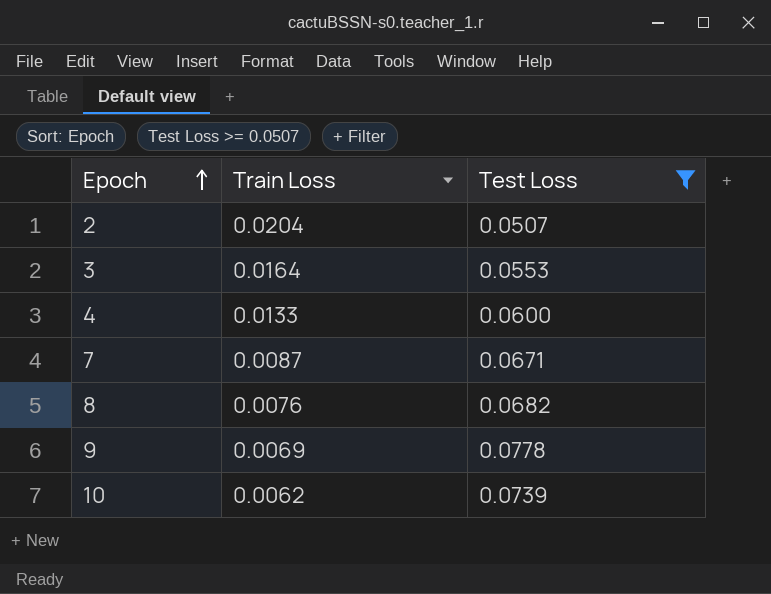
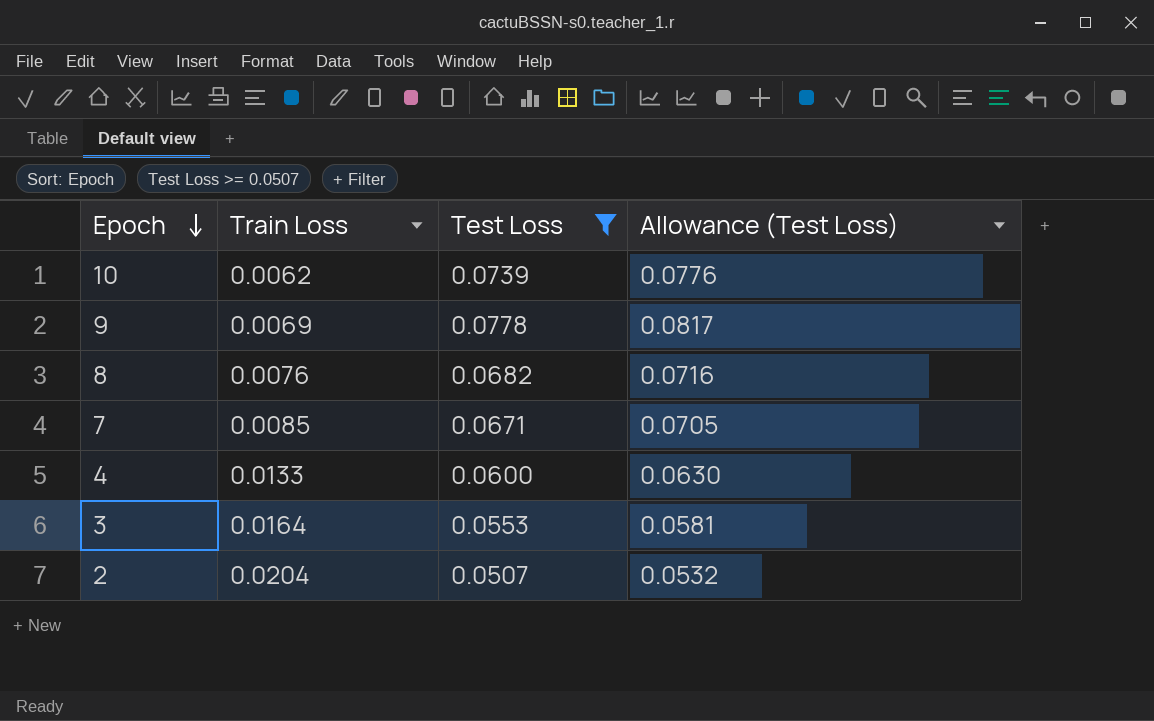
row order: Epoch ascending -> Epoch descending
column Allowance (Test Loss) | formula: none -> [Test Loss] * 1.05
7 | Train Loss: 0.0087 -> 0.0085

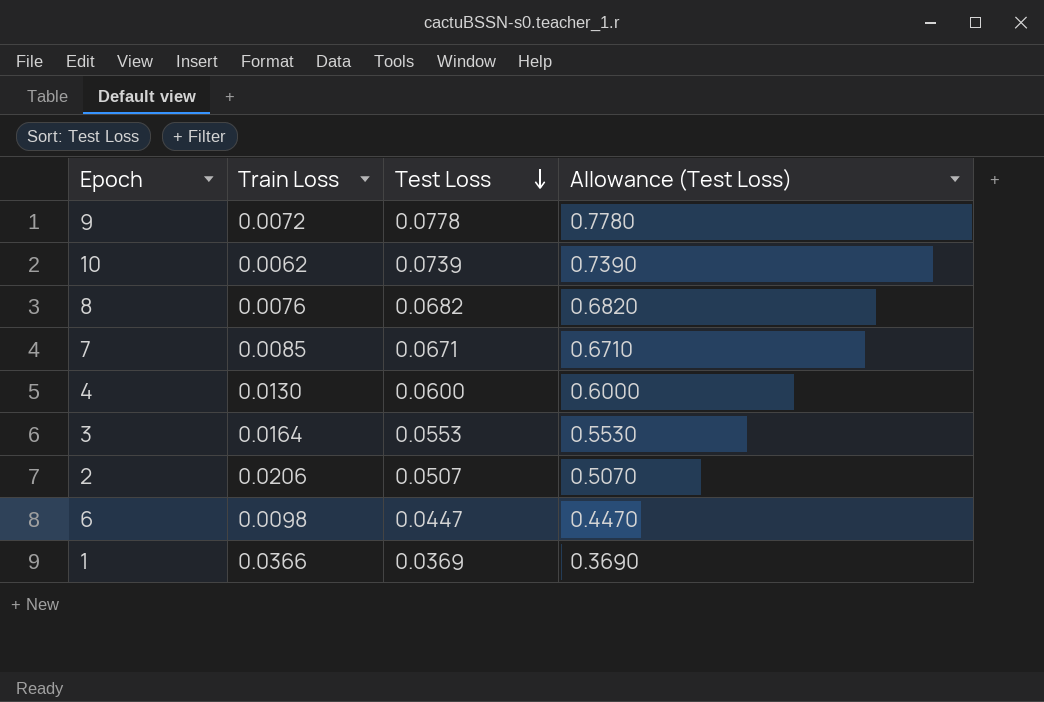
filter: Test Loss >= 0.0507 -> none
row order: Epoch descending -> Test Loss descending
column Allowance (Test Loss) | formula: [Test Loss] * 1.05 -> [Test Loss] * 10
9 | Train Loss: 0.0069 -> 0.0072
4 | Train Loss: 0.0133 -> 0.0130
2 | Train Loss: 0.0204 -> 0.0206

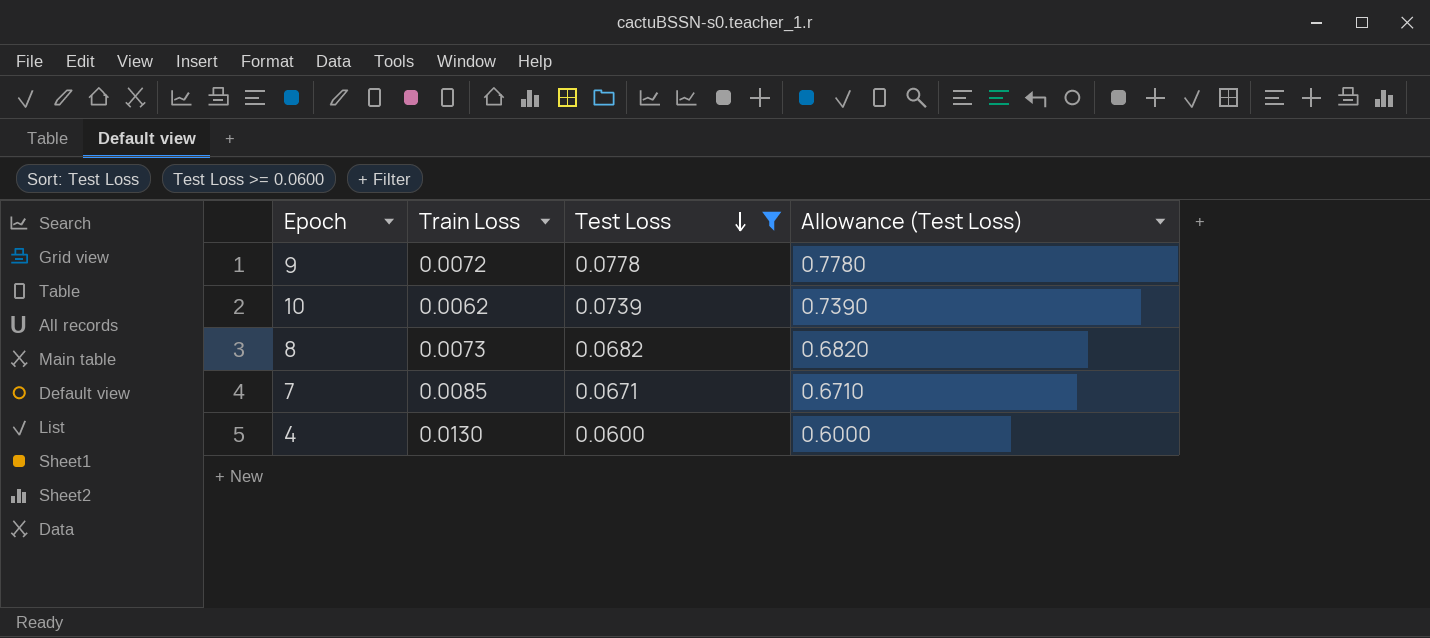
filter: none -> Test Loss >= 0.0600
8 | Train Loss: 0.0076 -> 0.0073

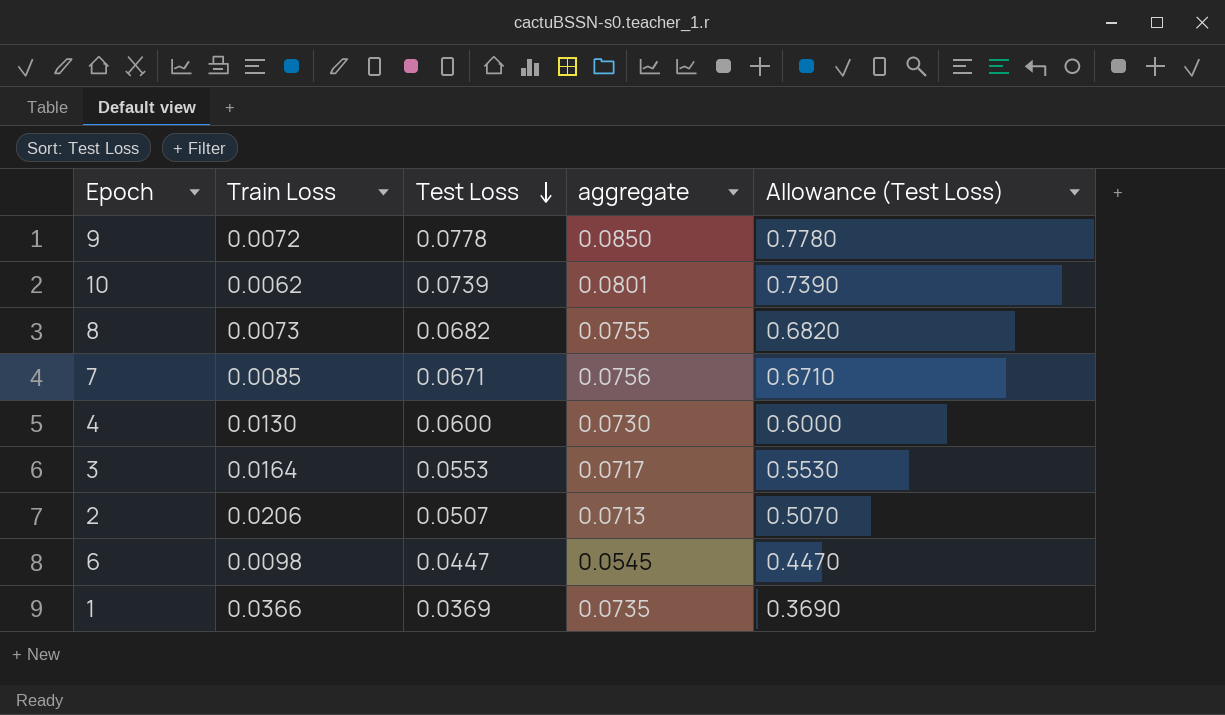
filter: Test Loss >= 0.0600 -> none
column aggregate | formula: none -> [Train Loss] + [Test Loss]

